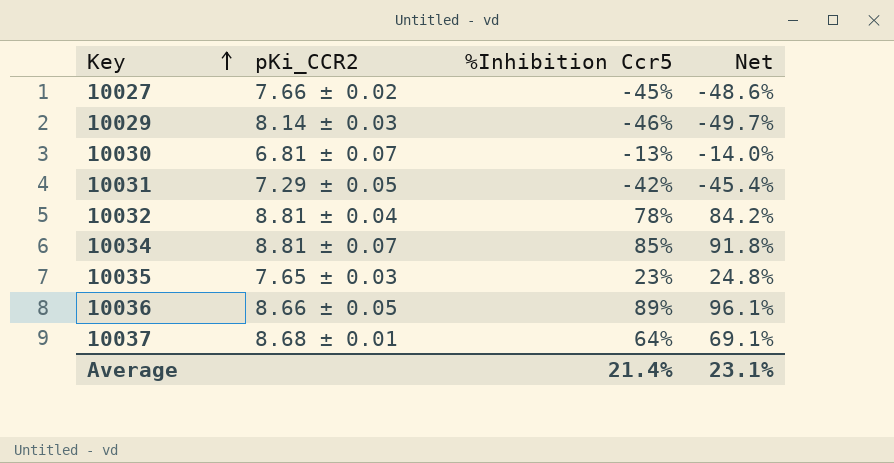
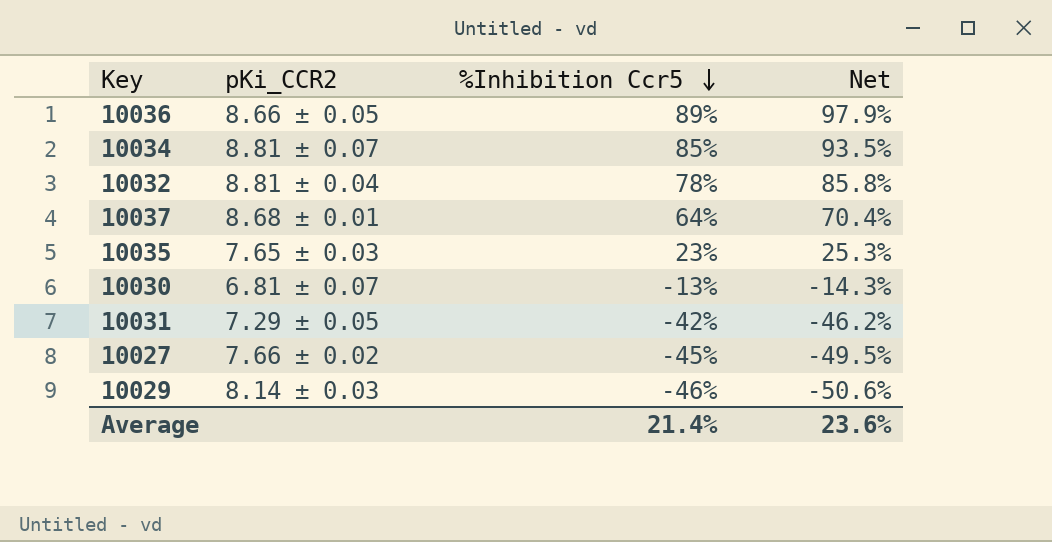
row order: Key ascending -> %Inhibition Ccr5 descending
column Net | formula: [%Inhibition Ccr5] * 1.08 -> [%Inhibition Ccr5] * 1.1
Average | Net: 23.1% -> 23.6%

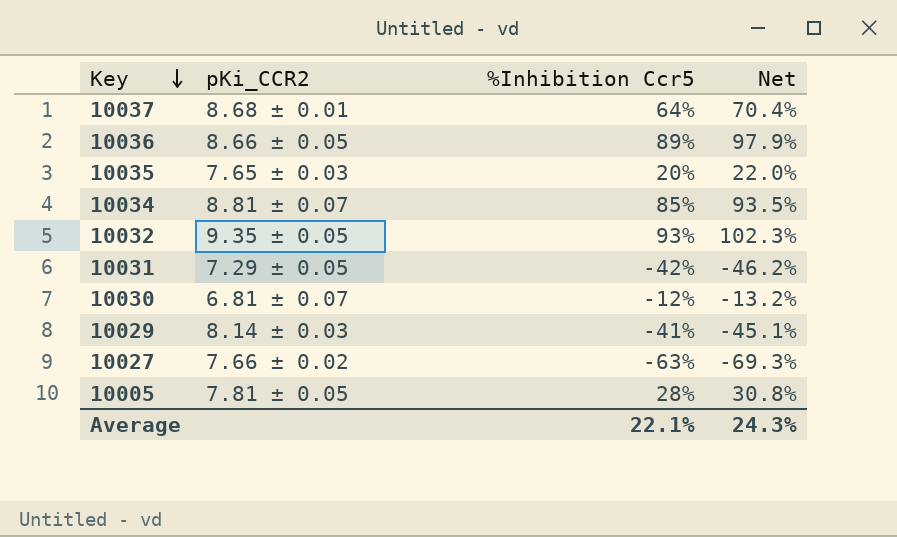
row order: %Inhibition Ccr5 descending -> Key descending
10035 | %Inhibition Ccr5: 23% -> 20%
10035 | Net: 25.3% -> 22.0%
10032 | pKi_CCR2: 8.81 ± 0.04 -> 9.35 ± 0.05
10032 | %Inhibition Ccr5: 78% -> 93%
10032 | Net: 85.8% -> 102.3%
10030 | %Inhibition Ccr5: -13% -> -12%
10030 | Net: -14.3% -> -13.2%
10029 | %Inhibition Ccr5: -46% -> -41%
10029 | Net: -50.6% -> -45.1%
10027 | %Inhibition Ccr5: -45% -> -63%
10027 | Net: -49.5% -> -69.3%
row 10005: none -> 7.81 ± 0.05 | 28% | 30.8%
Average | %Inhibition Ccr5: 21.4% -> 22.1%
Average | Net: 23.6% -> 24.3%

